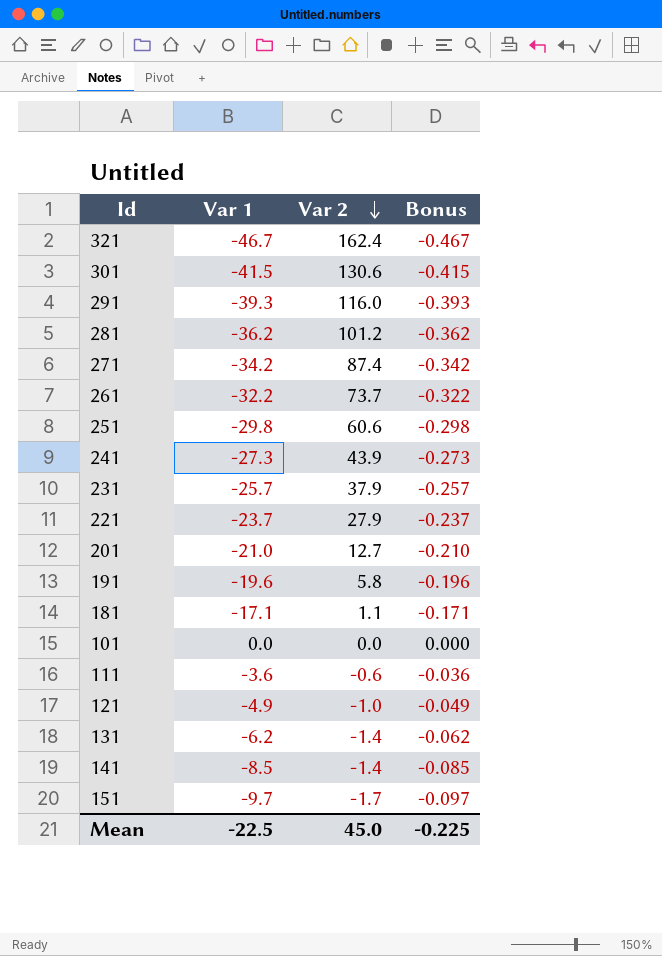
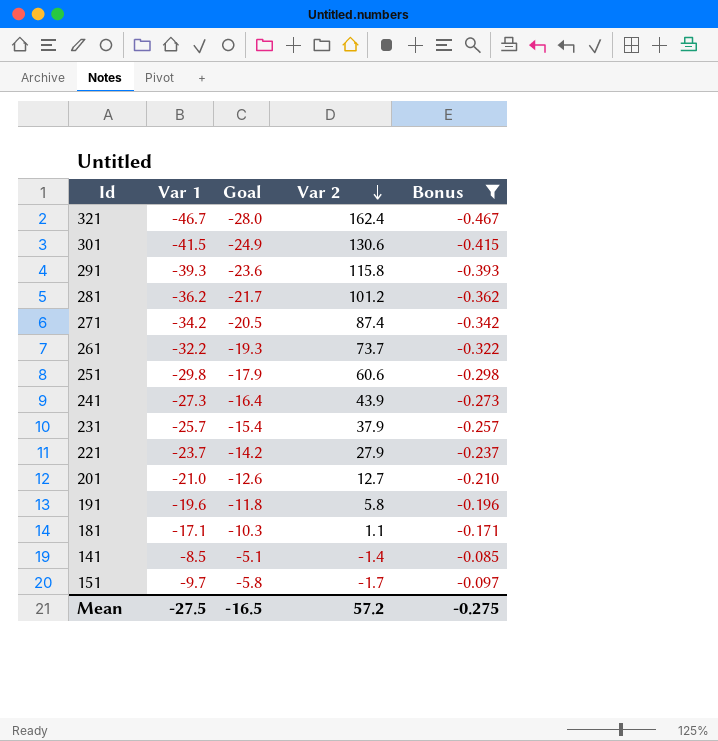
filter: none -> Bonus <= -0.085
column Goal | formula: none -> [Var 1] * 0.6
291 | Var 2: 116.0 -> 115.8
Mean | Var 1: -22.5 -> -27.5
Mean | Var 2: 45.0 -> 57.2
Mean | Bonus: -0.225 -> -0.275

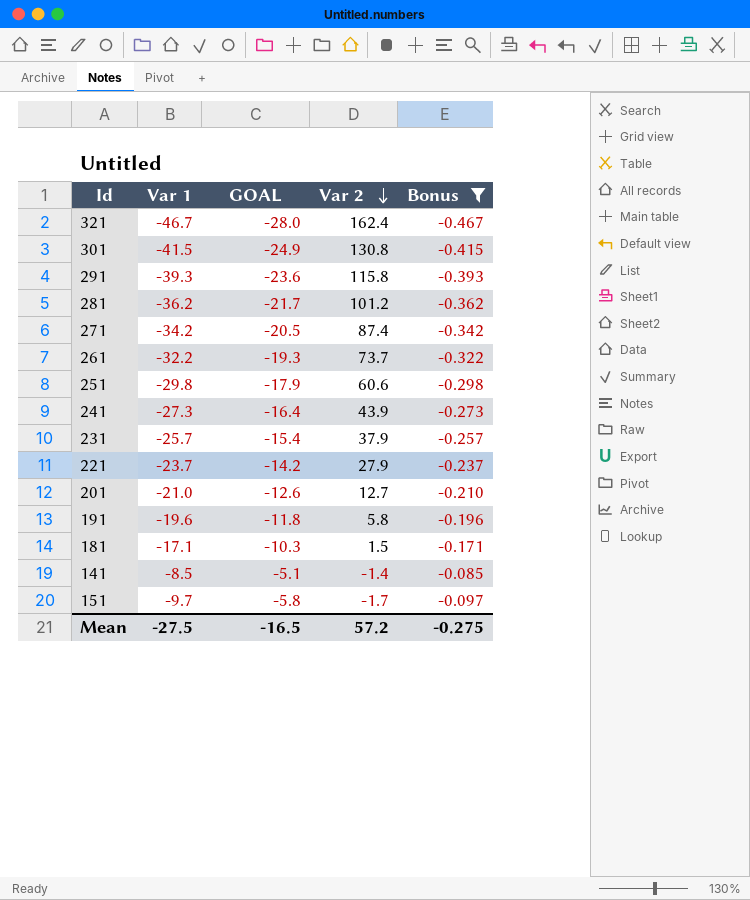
column name: Goal -> GOAL
301 | Var 2: 130.6 -> 130.8
181 | Var 2: 1.1 -> 1.5

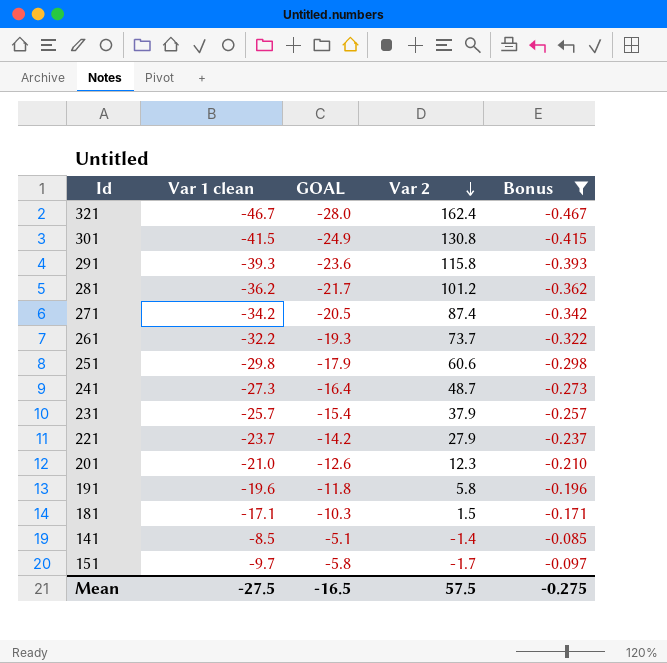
column name: Var 1 -> Var 1 clean
241 | Var 2: 43.9 -> 48.7
201 | Var 2: 12.7 -> 12.3
Mean | Var 2: 57.2 -> 57.5

